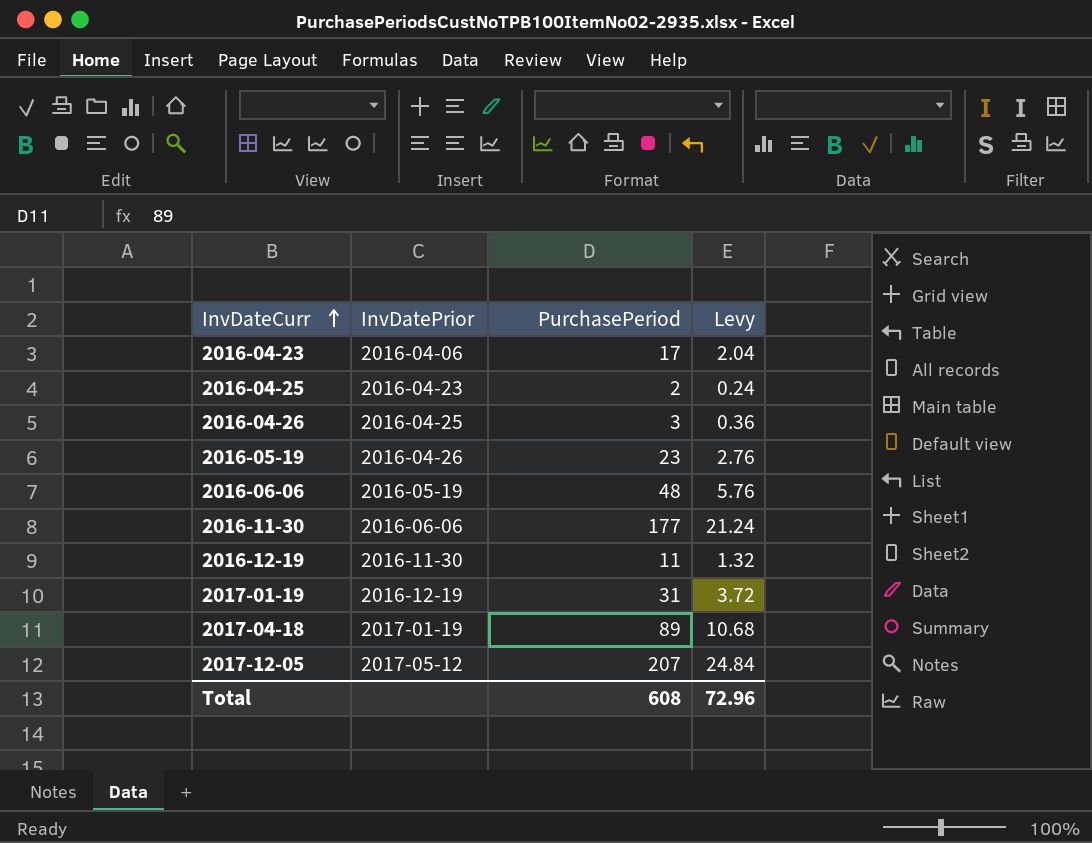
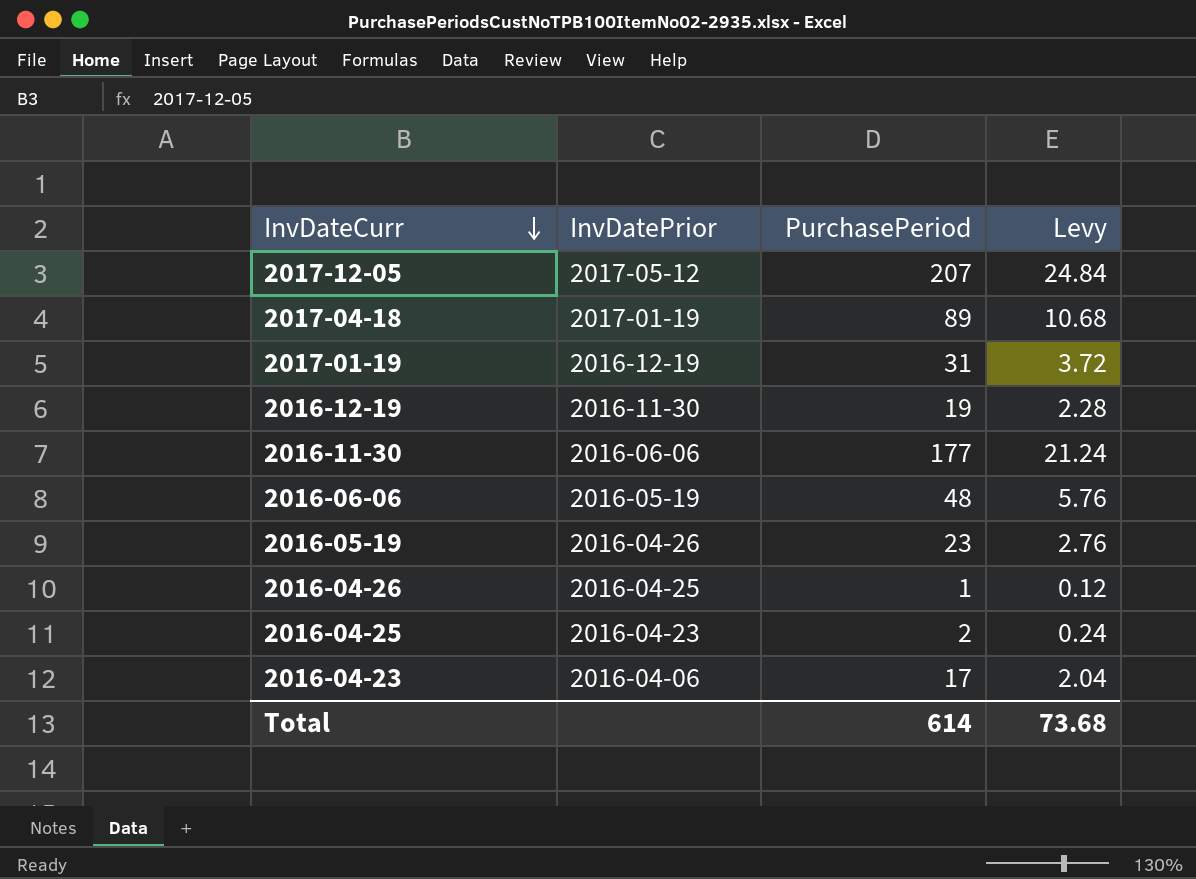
row order: InvDateCurr ascending -> InvDateCurr descending
2016-12-19 | PurchasePeriod: 11 -> 19
2016-12-19 | Levy: 1.32 -> 2.28
2016-04-26 | PurchasePeriod: 3 -> 1
2016-04-26 | Levy: 0.36 -> 0.12
Total | PurchasePeriod: 608 -> 614
Total | Levy: 72.96 -> 73.68

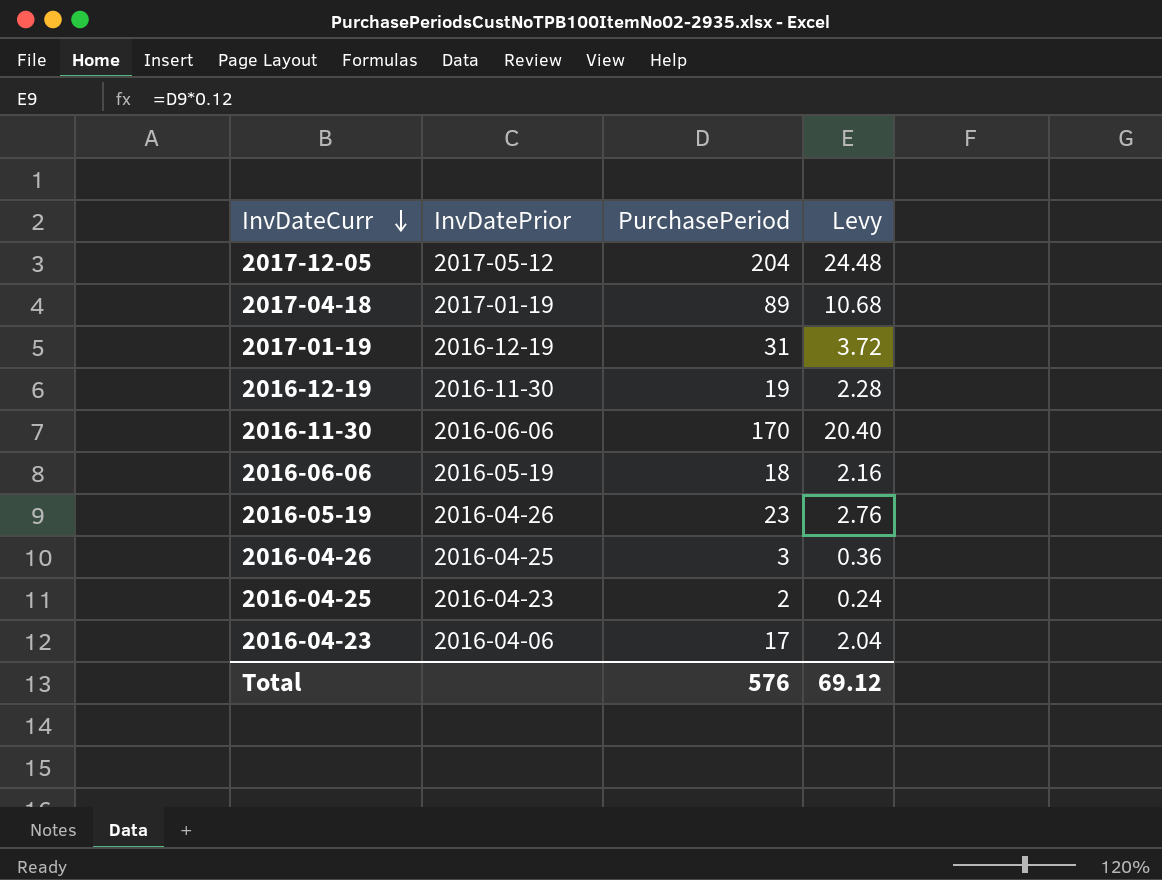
2017-12-05 | PurchasePeriod: 207 -> 204
2017-12-05 | Levy: 24.84 -> 24.48
2016-11-30 | PurchasePeriod: 177 -> 170
2016-11-30 | Levy: 21.24 -> 20.40
2016-06-06 | PurchasePeriod: 48 -> 18
2016-06-06 | Levy: 5.76 -> 2.16
2016-04-26 | PurchasePeriod: 1 -> 3
2016-04-26 | Levy: 0.12 -> 0.36
Total | PurchasePeriod: 614 -> 576
Total | Levy: 73.68 -> 69.12

